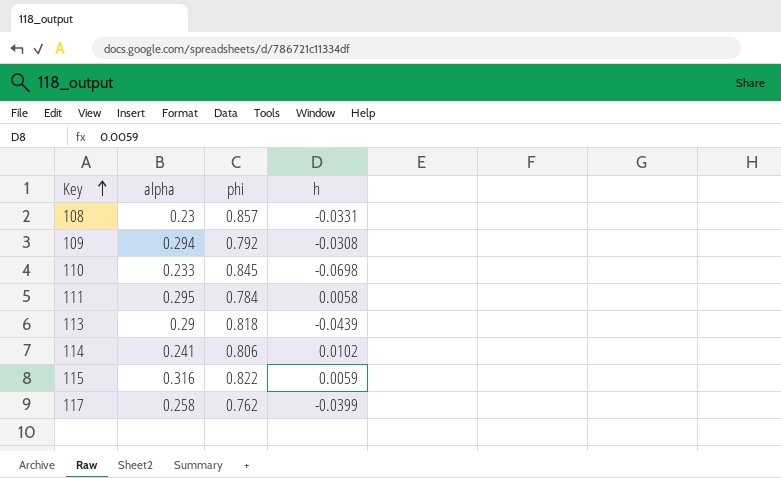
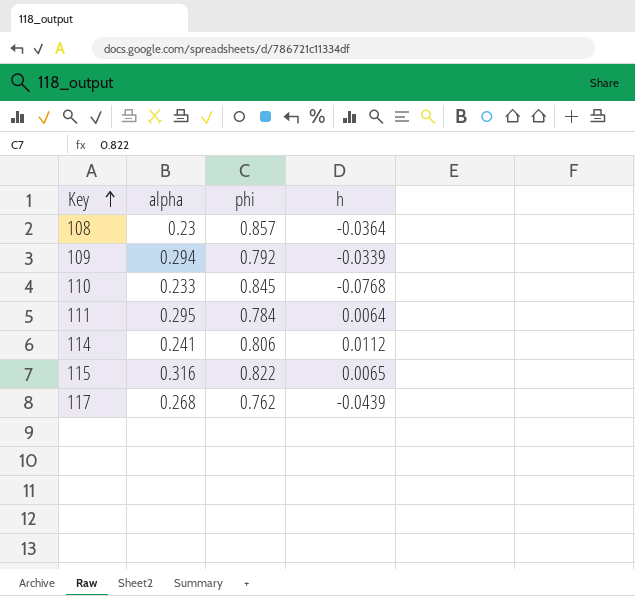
row 113: 0.29 | 0.818 | -0.0439 -> none
108 | h: -0.0331 -> -0.0364
109 | h: -0.0308 -> -0.0339
110 | h: -0.0698 -> -0.0768
111 | h: 0.0058 -> 0.0064
114 | h: 0.0102 -> 0.0112
115 | h: 0.0059 -> 0.0065
117 | alpha: 0.258 -> 0.268
117 | h: -0.0399 -> -0.0439

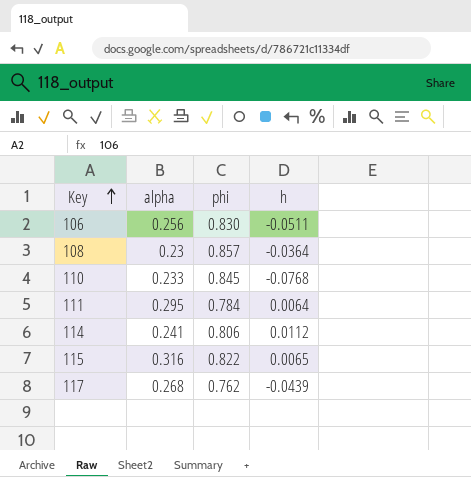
row 109: 0.294 | 0.792 | -0.0339 -> none
row 106: none -> 0.256 | 0.830 | -0.0511

